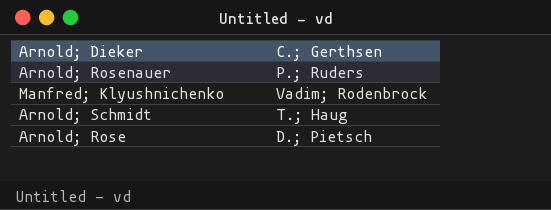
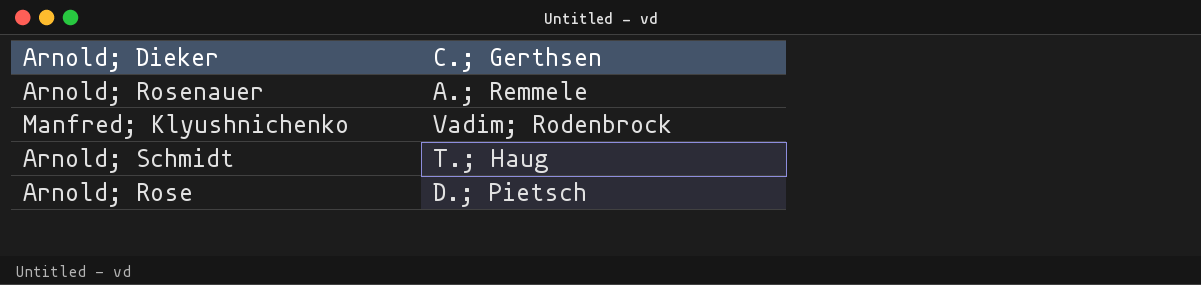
Arnold; Rosenauer | C.; Gerthsen: P.; Ruders -> A.; Remmele

